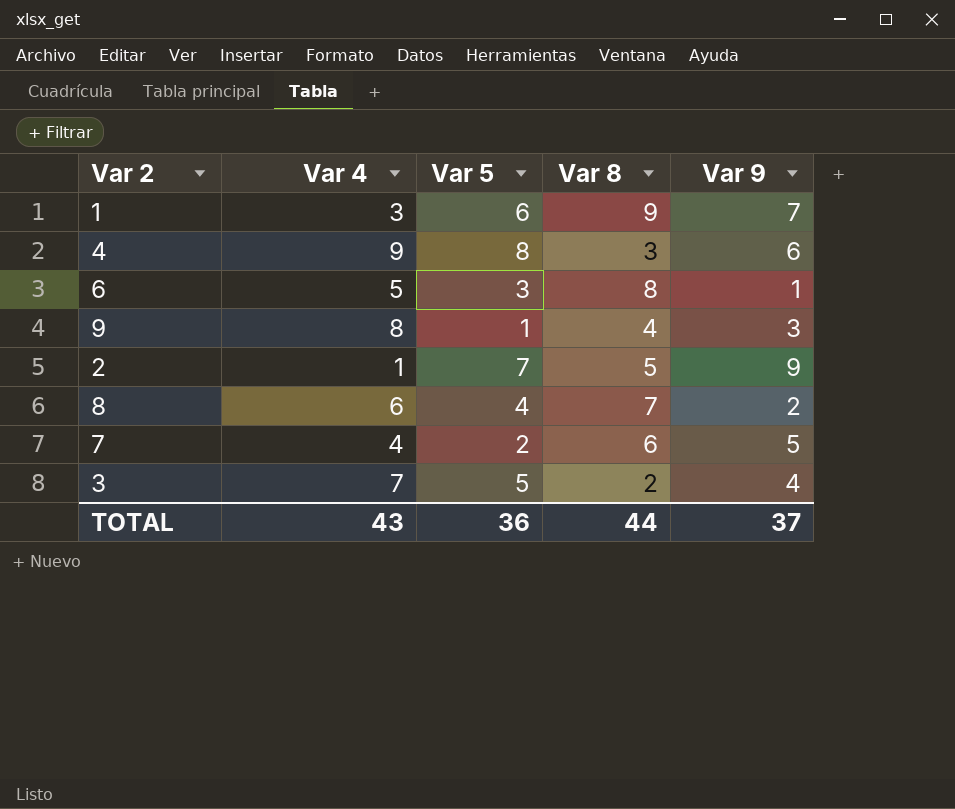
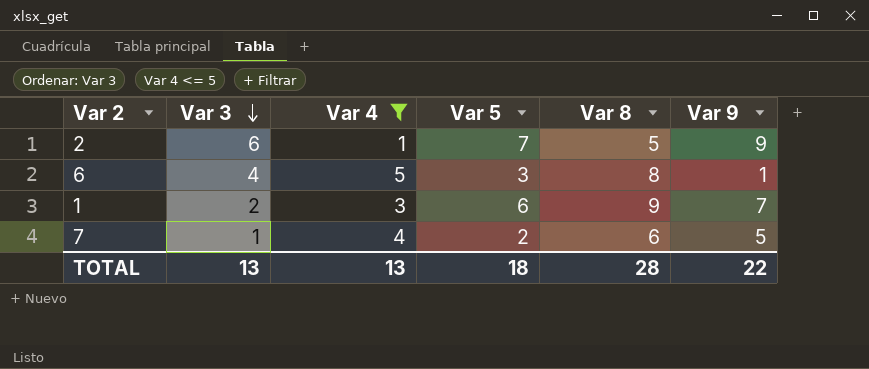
filter: none -> Var 4 <= 5
row order: none -> Var 3 descending
column Var 3 | position: none -> 2
TOTAL | Var 4: 43 -> 13
TOTAL | Var 5: 36 -> 18
TOTAL | Var 8: 44 -> 28
TOTAL | Var 9: 37 -> 22

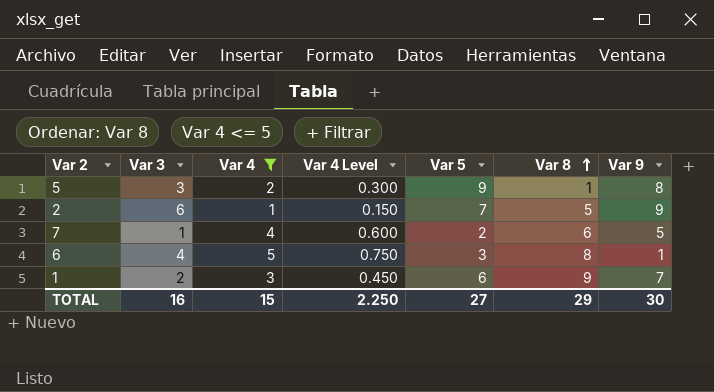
row order: Var 3 descending -> Var 8 ascending
column Var 4 Level | formula: none -> [Var 4] * 0.15
row 5: none -> 3 | 2 | 0.300 | 9 | 1 | 8
TOTAL | Var 3: 13 -> 16
TOTAL | Var 4: 13 -> 15
TOTAL | Var 5: 18 -> 27
TOTAL | Var 8: 28 -> 29
TOTAL | Var 9: 22 -> 30

